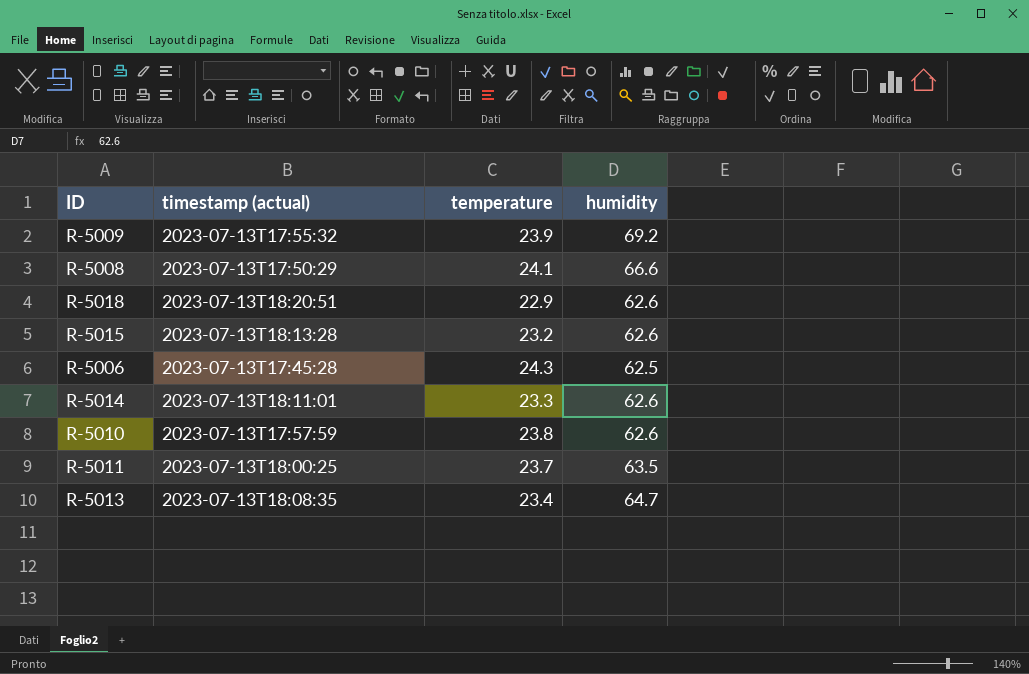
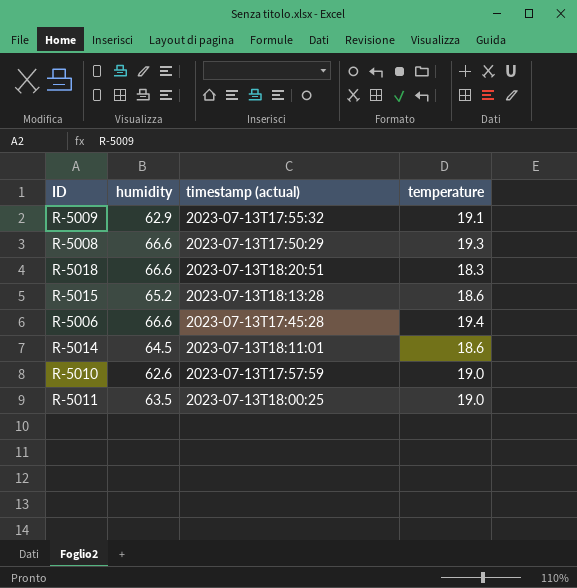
column humidity | position: 4 -> 2
row R-5013: 2023-07-13T18:08:35 | 23.4 | 64.7 -> none
R-5009 | humidity: 69.2 -> 62.9
R-5009 | temperature: 23.9 -> 19.1
R-5008 | temperature: 24.1 -> 19.3
R-5018 | humidity: 62.6 -> 66.6
R-5018 | temperature: 22.9 -> 18.3
R-5015 | humidity: 62.6 -> 65.2
R-5015 | temperature: 23.2 -> 18.6
R-5006 | humidity: 62.5 -> 66.6
R-5006 | temperature: 24.3 -> 19.4
R-5014 | humidity: 62.6 -> 64.5
R-5014 | temperature: 23.3 -> 18.6
R-5010 | temperature: 23.8 -> 19.0
R-5011 | temperature: 23.7 -> 19.0

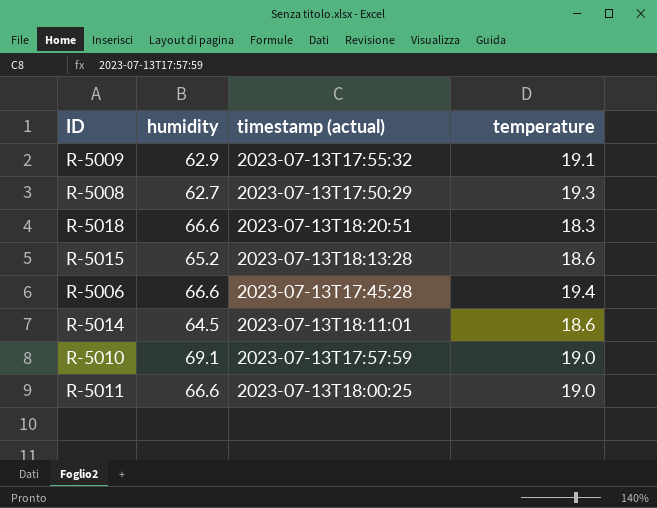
R-5008 | humidity: 66.6 -> 62.7
R-5010 | humidity: 62.6 -> 69.1
R-5011 | humidity: 63.5 -> 66.6

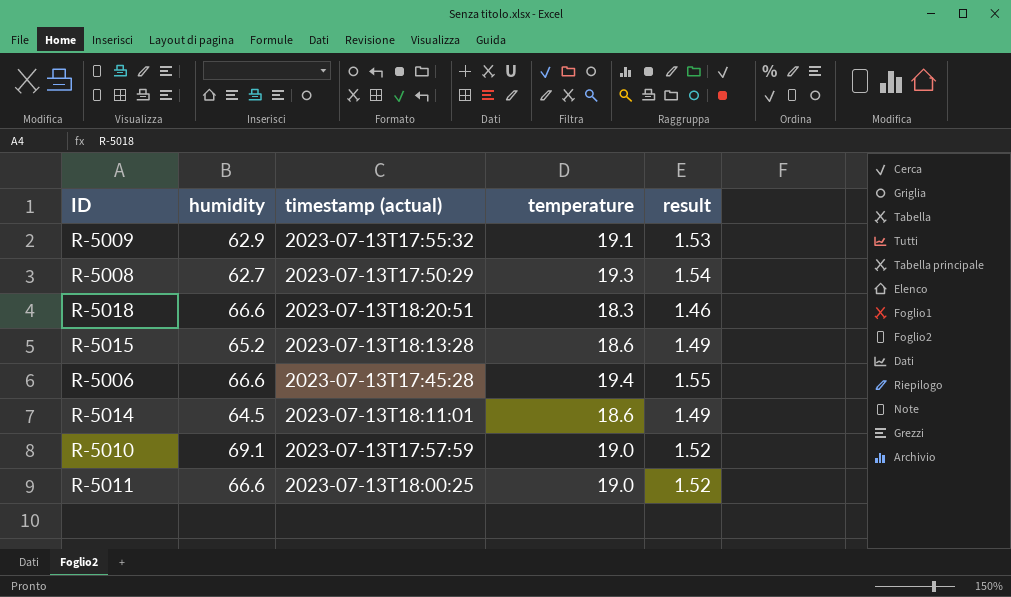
column result | formula: none -> [temperature] * 0.08

